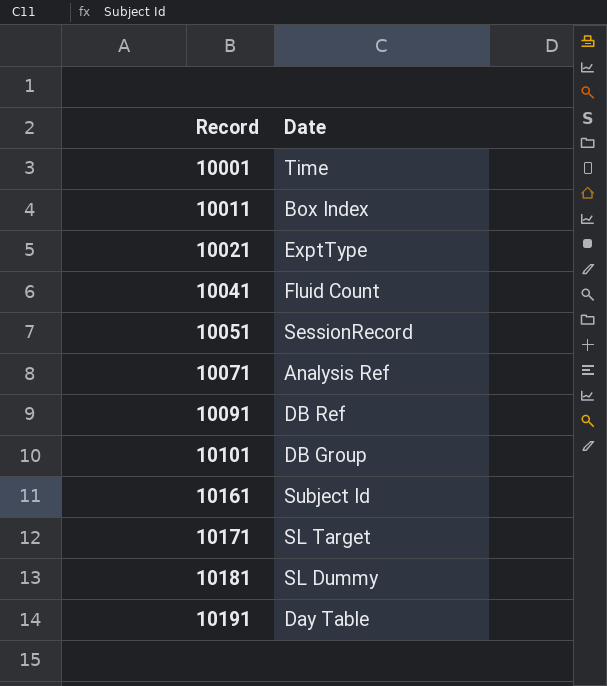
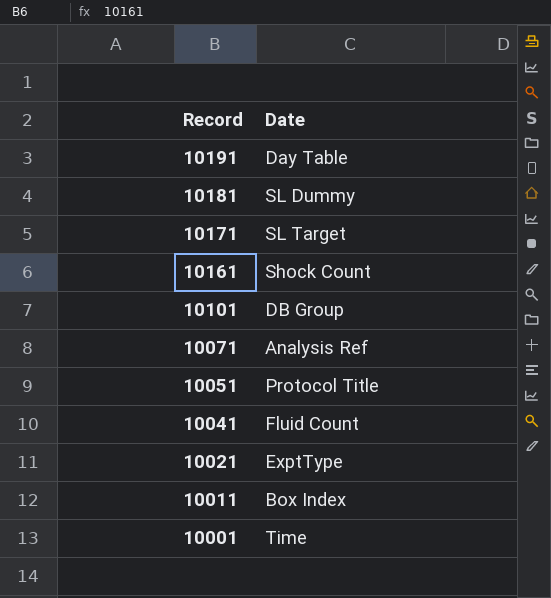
row order: Record ascending -> Record descending
row 10091: DB Ref -> none
10161 | Date: Subject Id -> Shock Count
10051 | Date: SessionRecord -> Protocol Title

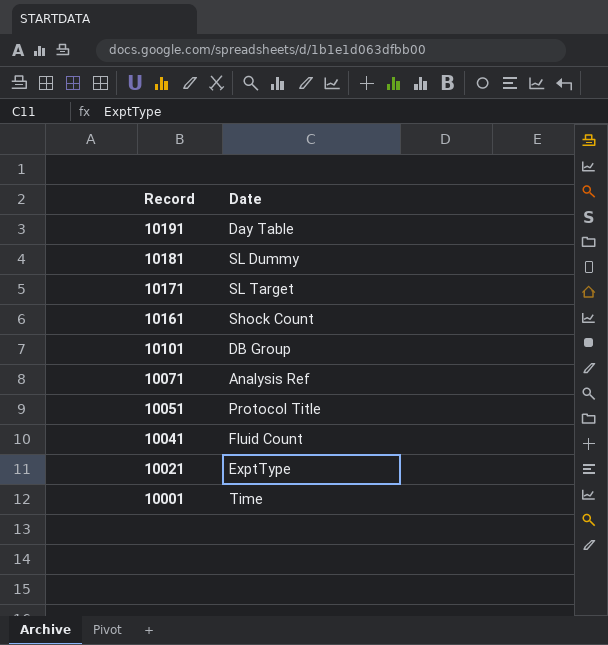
row 10011: Box Index -> none

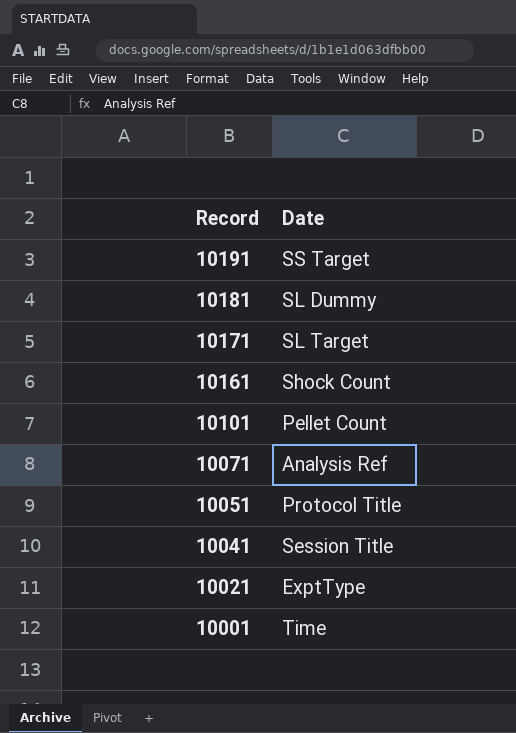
10191 | Date: Day Table -> SS Target
10101 | Date: DB Group -> Pellet Count
10041 | Date: Fluid Count -> Session Title

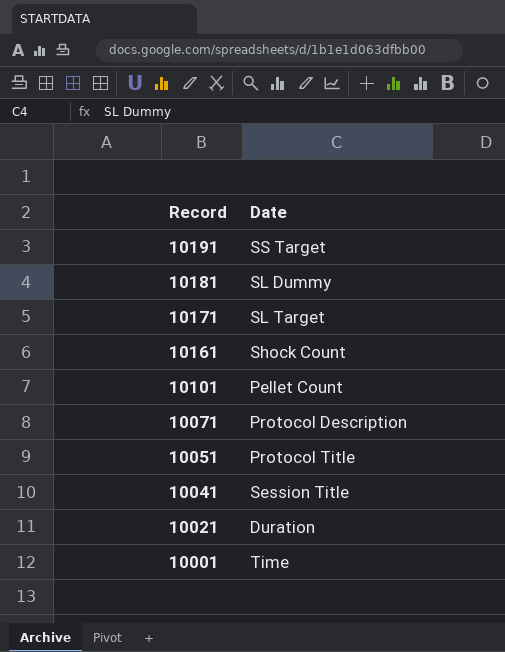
10071 | Date: Analysis Ref -> Protocol Description
10021 | Date: ExptType -> Duration

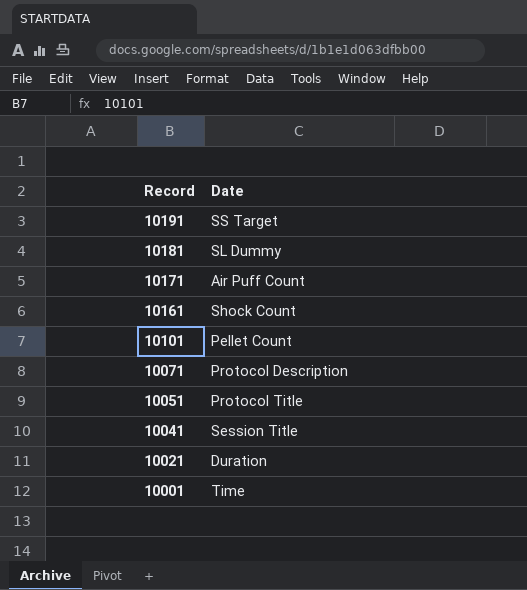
10171 | Date: SL Target -> Air Puff Count

